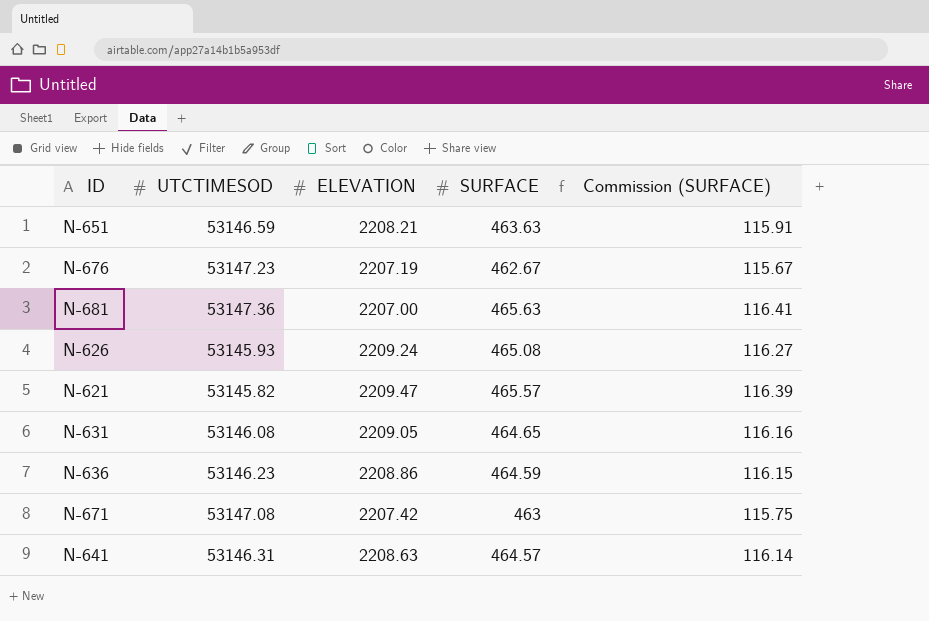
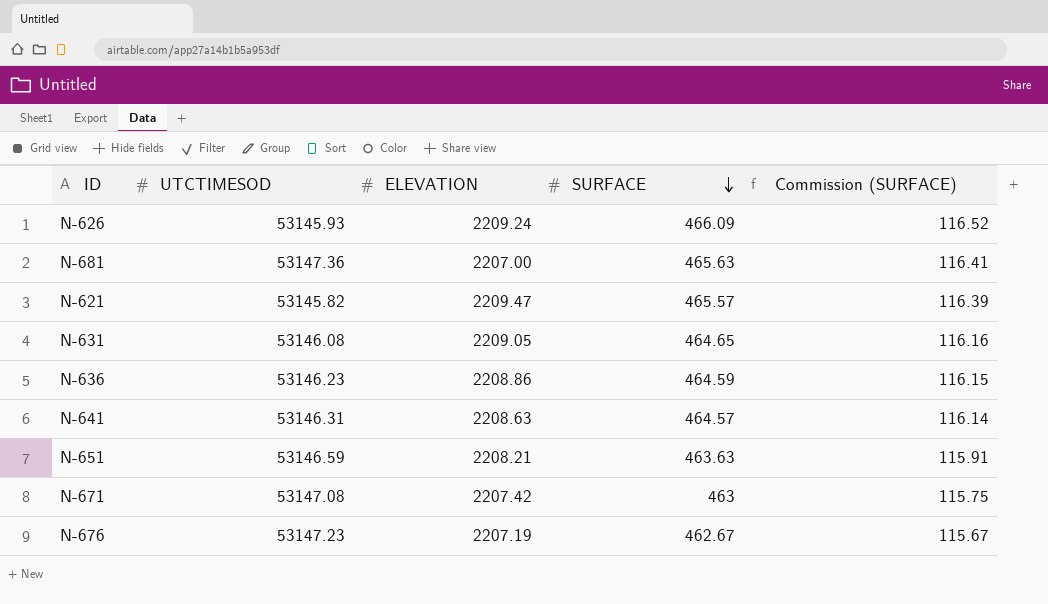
row order: none -> SURFACE descending
N-626 | SURFACE: 465.08 -> 466.09
N-626 | Commission (SURFACE): 116.27 -> 116.52

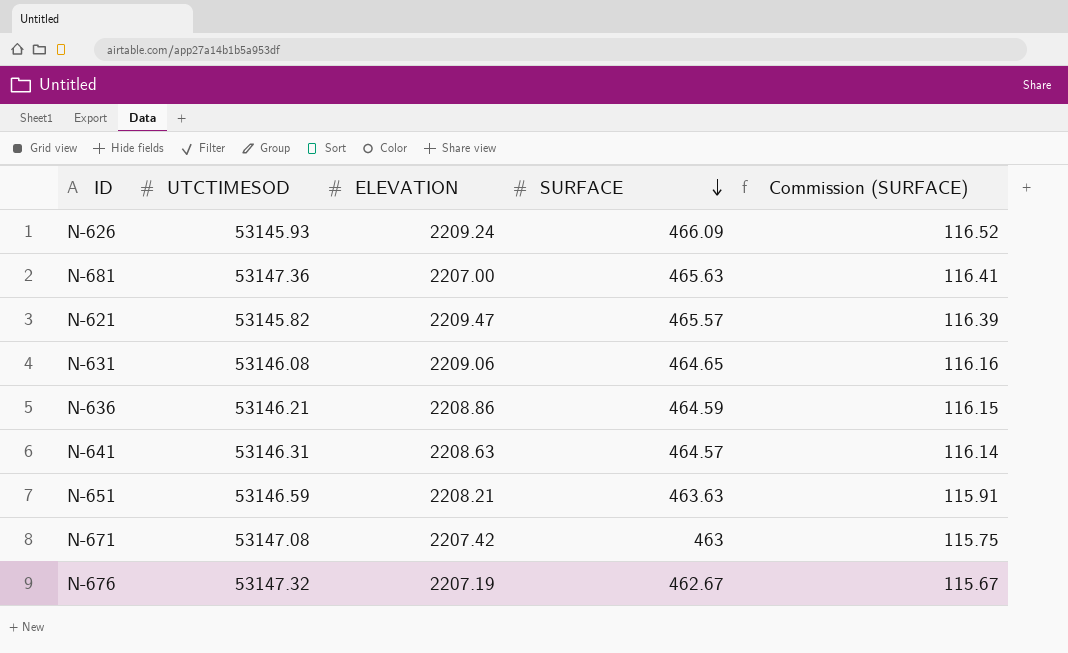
N-631 | ELEVATION: 2209.05 -> 2209.06
N-636 | UTCTIMESOD: 53146.23 -> 53146.21
N-676 | UTCTIMESOD: 53147.23 -> 53147.32

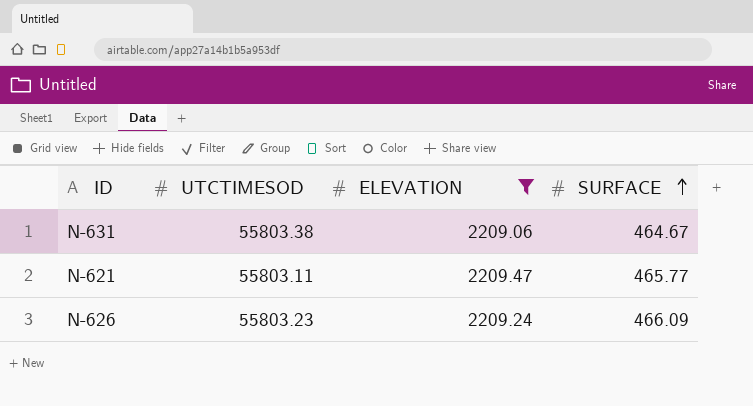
filter: none -> ELEVATION >= 2209.06
row order: SURFACE descending -> SURFACE ascending
column Commission (SURFACE) | formula: [SURFACE] * 0.25 -> none
N-631 | UTCTIMESOD: 53146.08 -> 55803.38
N-631 | SURFACE: 464.65 -> 464.67
N-621 | UTCTIMESOD: 53145.82 -> 55803.11
N-621 | SURFACE: 465.57 -> 465.77
N-626 | UTCTIMESOD: 53145.93 -> 55803.23

